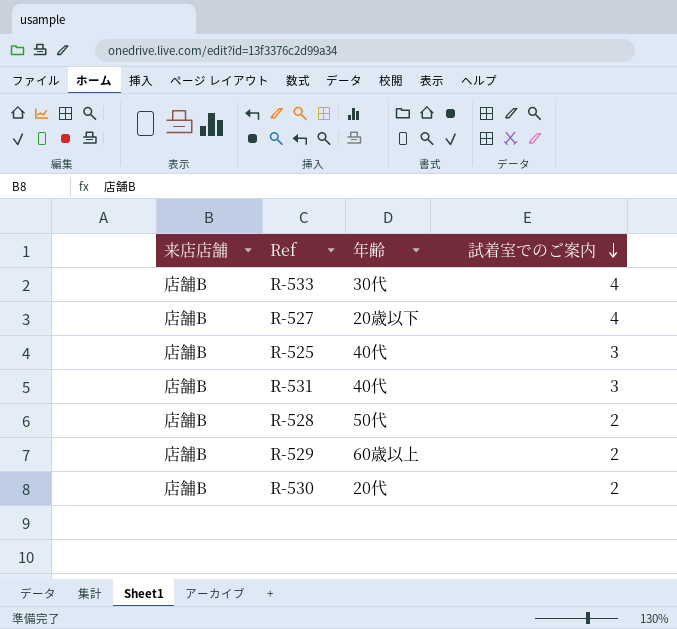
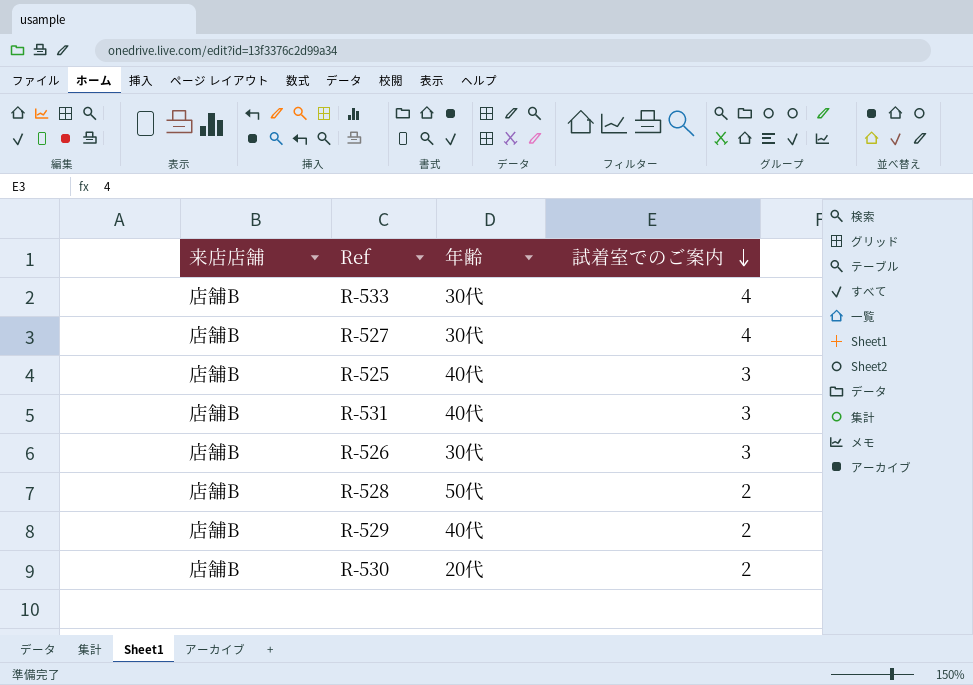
R-527 | 年齢: 20歳以下 -> 30代
row R-526: none -> 店舗B | 30代 | 3
R-529 | 年齢: 60歳以上 -> 40代

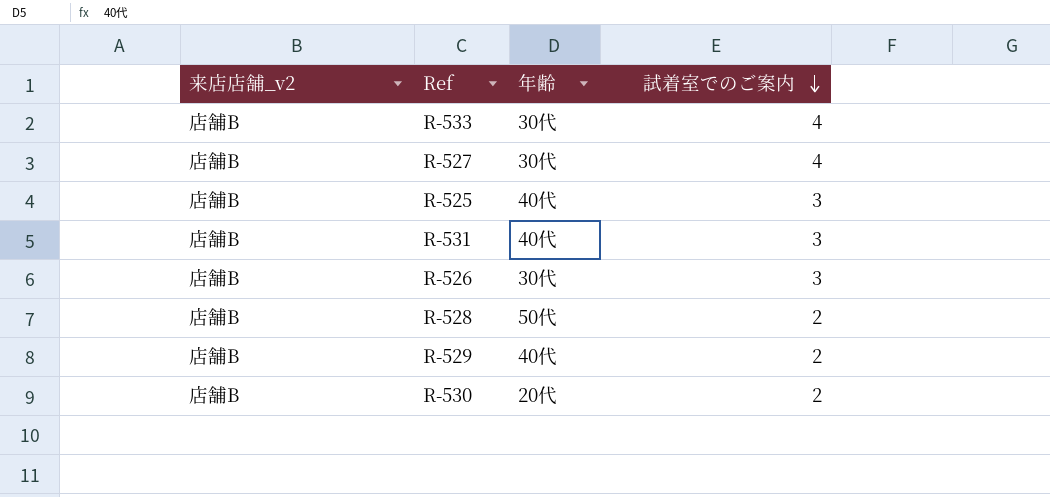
column name: 来店店舗 -> 来店店舗_v2

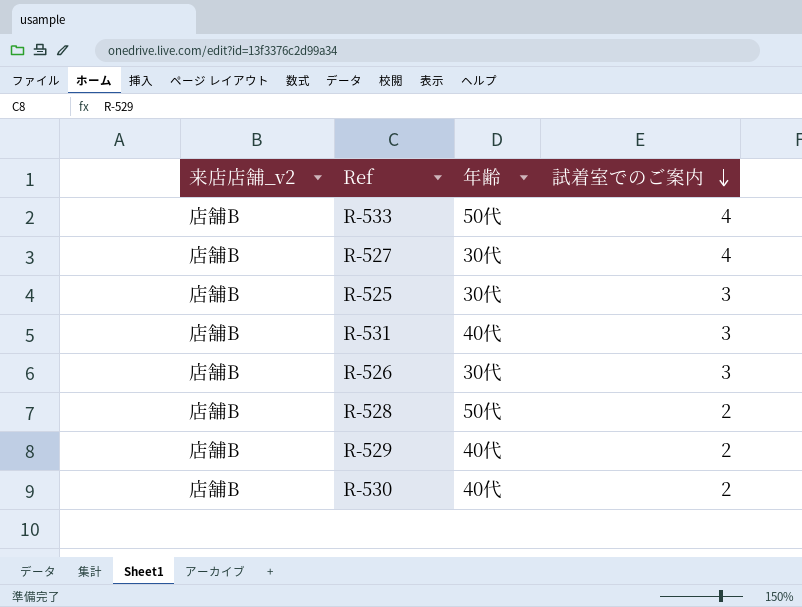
R-533 | 年齢: 30代 -> 50代
R-525 | 年齢: 40代 -> 30代
R-530 | 年齢: 20代 -> 40代

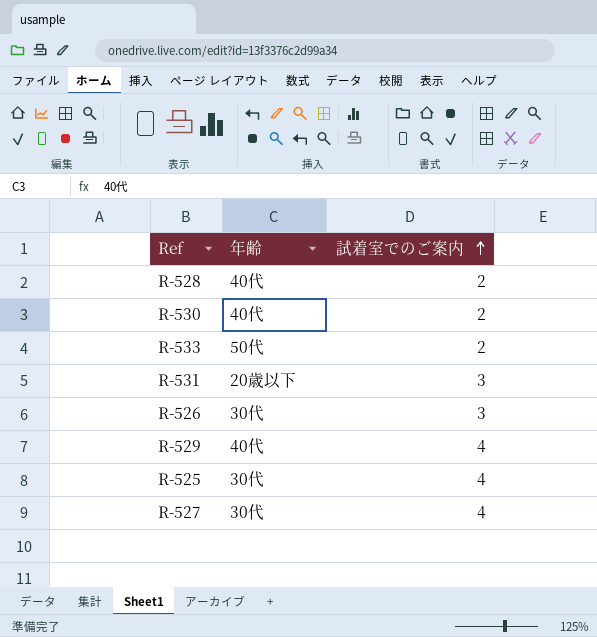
row order: 試着室でのご案内 descending -> 試着室でのご案内 ascending
column 来店店舗_v2 | position: 1 -> none
R-528 | 年齢: 50代 -> 40代
R-533 | 試着室でのご案内: 4 -> 2
R-531 | 年齢: 40代 -> 20歳以下
R-529 | 試着室でのご案内: 2 -> 4
R-525 | 試着室でのご案内: 3 -> 4

